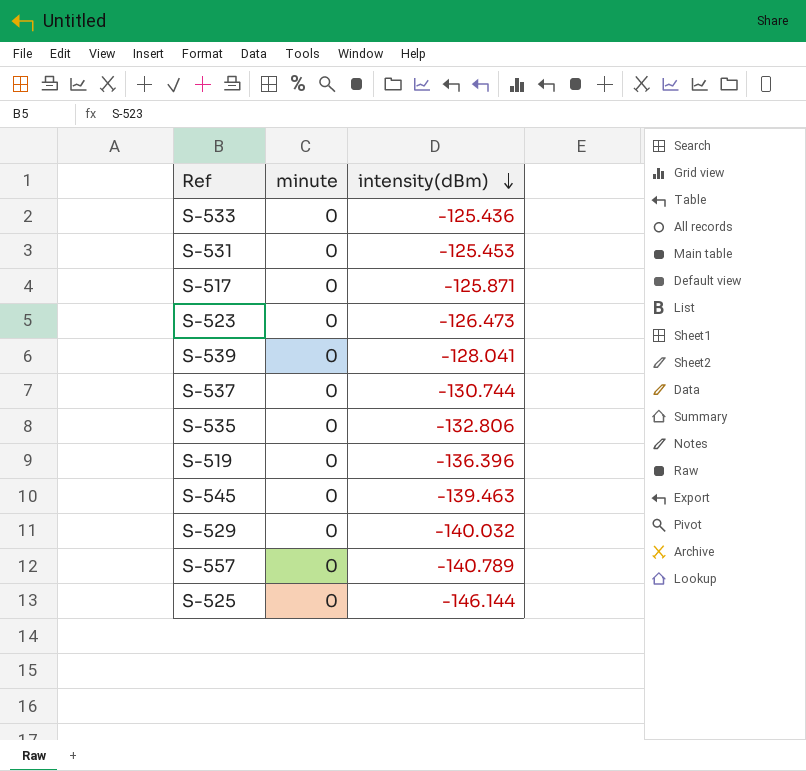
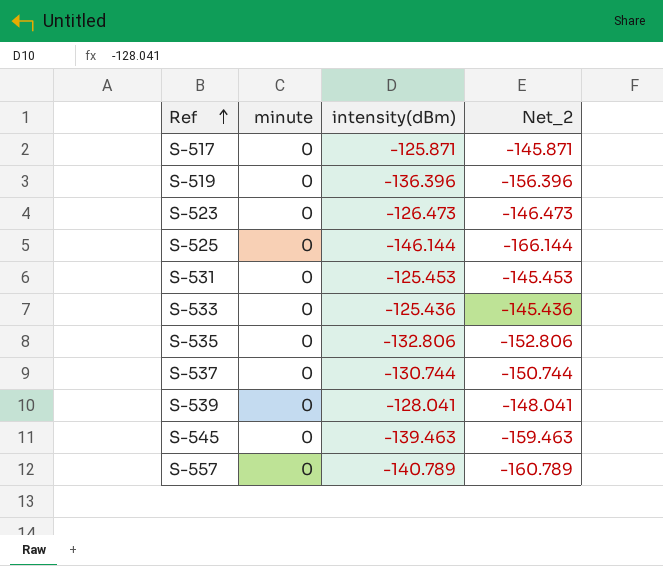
row order: intensity(dBm) descending -> Ref ascending
column Net_2 | formula: none -> [intensity(dBm)] - 20
row S-529: 0 | -140.032 -> none

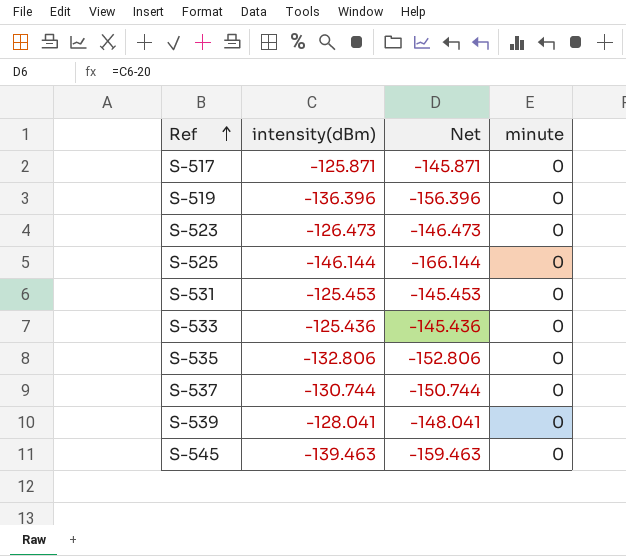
column name: Net_2 -> Net
column minute | position: 2 -> 4
row S-557: 0 | -140.789 | -160.789 -> none

